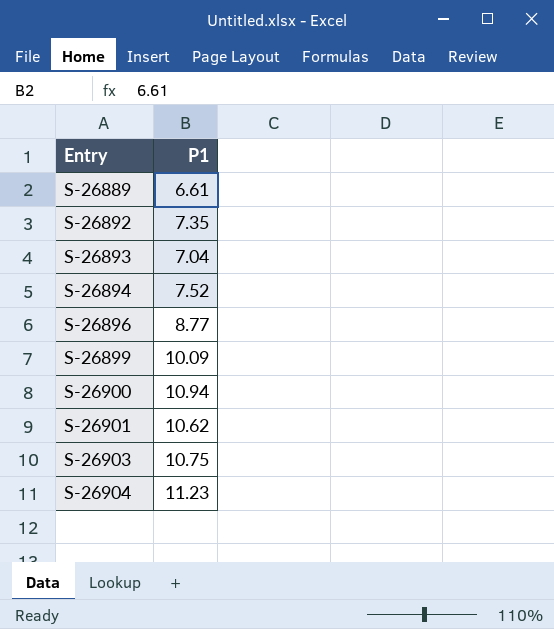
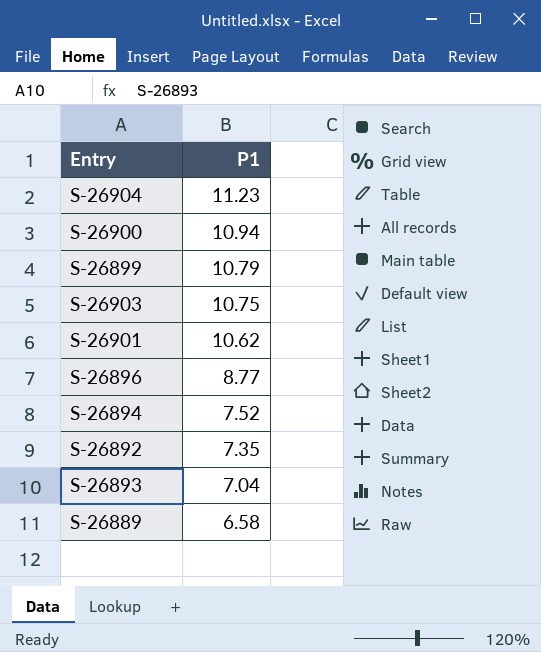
row order: Entry ascending -> P1 descending
S-26899 | P1: 10.09 -> 10.79
S-26889 | P1: 6.61 -> 6.58

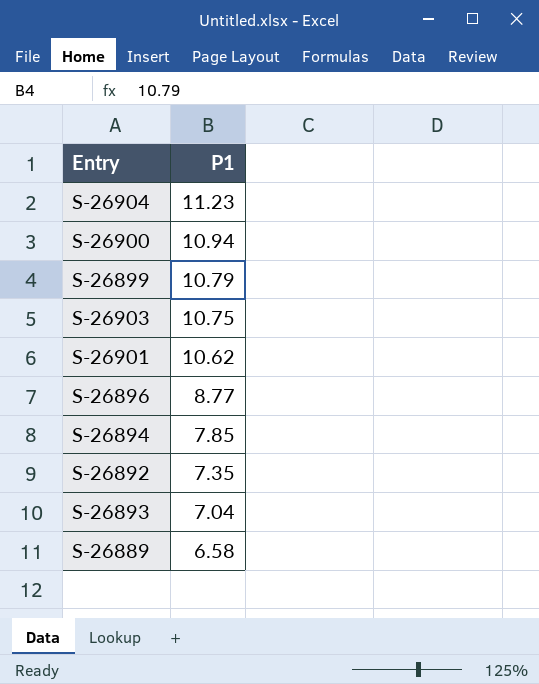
S-26894 | P1: 7.52 -> 7.85

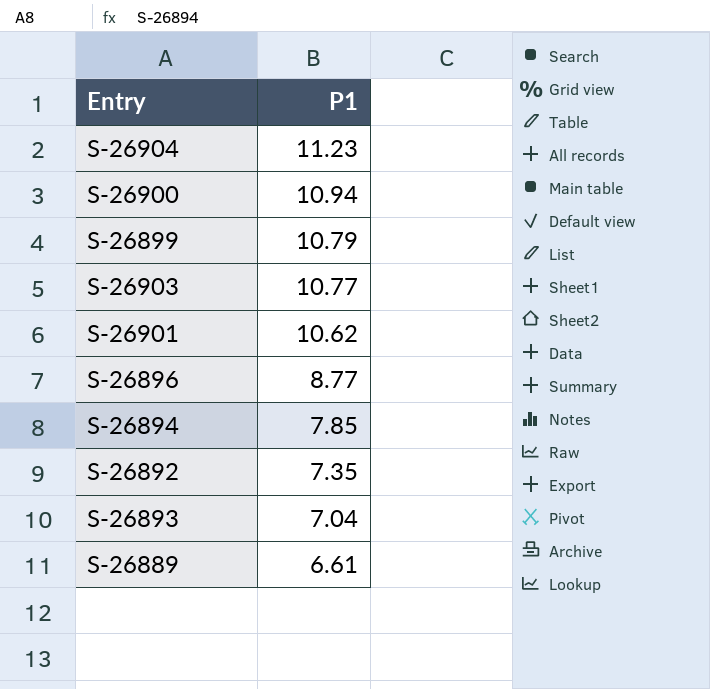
S-26903 | P1: 10.75 -> 10.77
S-26889 | P1: 6.58 -> 6.61

